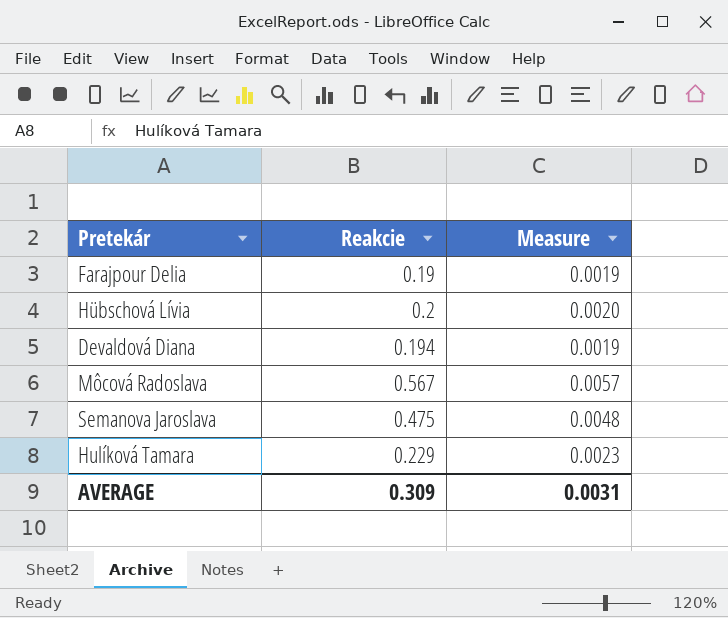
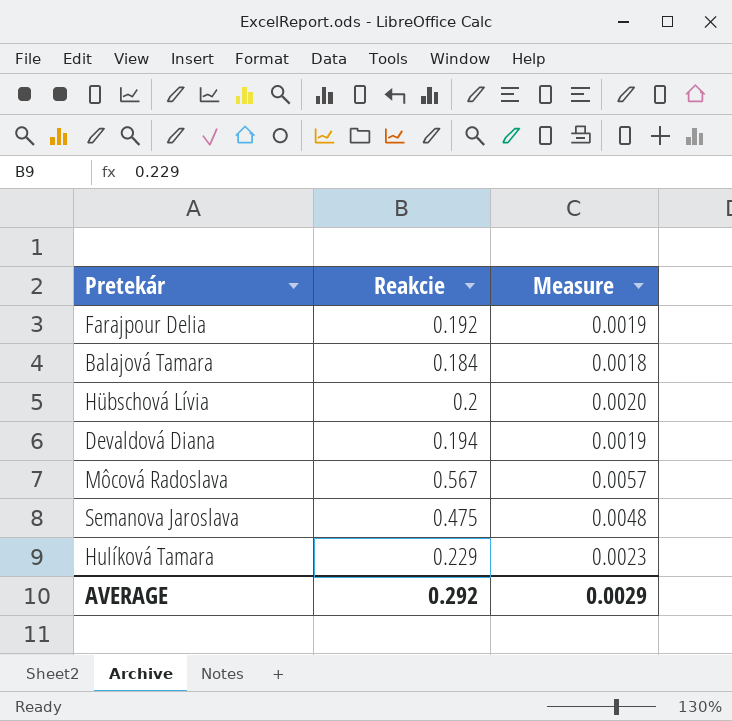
Farajpour Delia | Reakcie: 0.19 -> 0.192
row Balajová Tamara: none -> 0.184 | 0.0018
AVERAGE | Reakcie: 0.309 -> 0.292
AVERAGE | Measure: 0.0031 -> 0.0029

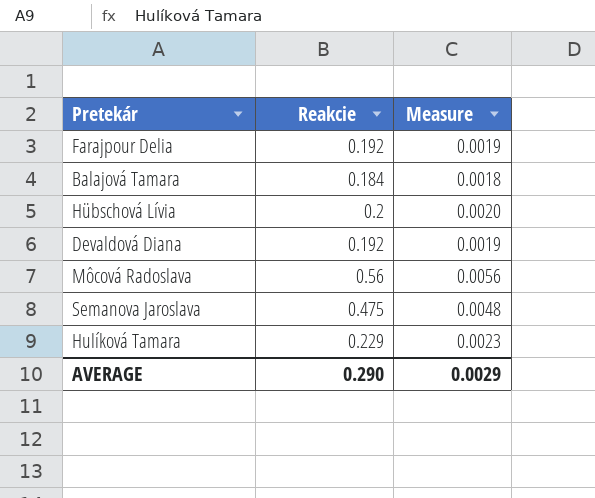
Devaldová Diana | Reakcie: 0.194 -> 0.192
Môcová Radoslava | Reakcie: 0.567 -> 0.56
Môcová Radoslava | Measure: 0.0057 -> 0.0056
AVERAGE | Reakcie: 0.292 -> 0.290

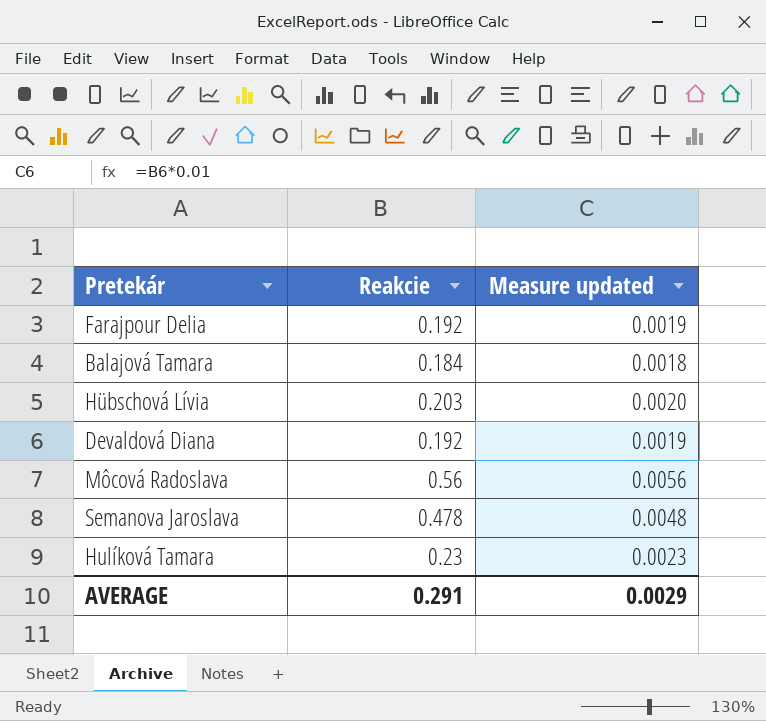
column name: Measure -> Measure updated
Hübschová Lívia | Reakcie: 0.2 -> 0.203
Semanova Jaroslava | Reakcie: 0.475 -> 0.478
Hulíková Tamara | Reakcie: 0.229 -> 0.23
AVERAGE | Reakcie: 0.290 -> 0.291

